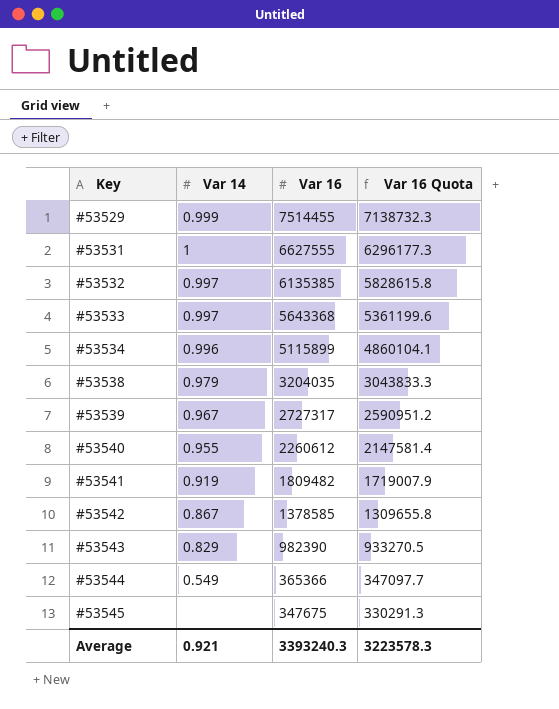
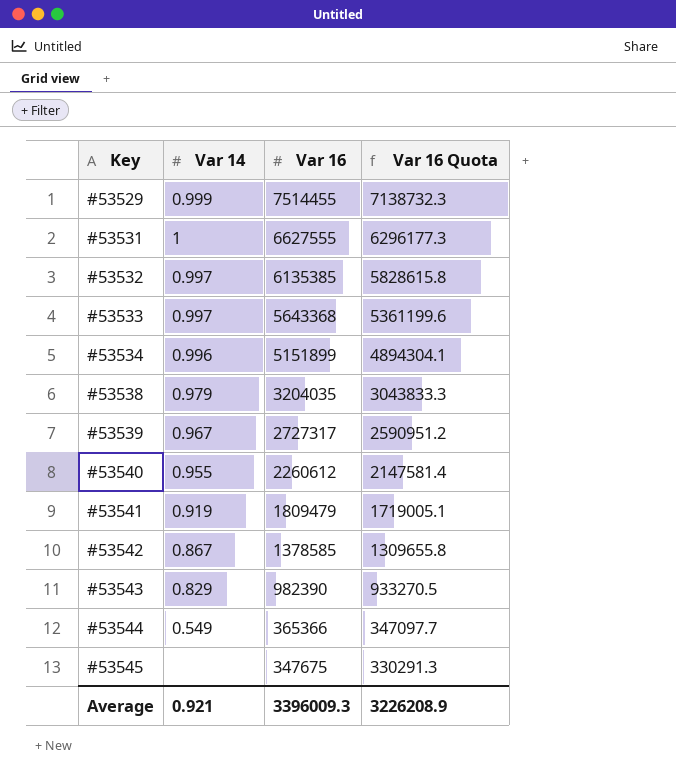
#53534 | Var 16: 5115899 -> 5151899
#53534 | Var 16 Quota: 4860104.1 -> 4894304.1
#53541 | Var 16: 1809482 -> 1809479
#53541 | Var 16 Quota: 1719007.9 -> 1719005.1
Average | Var 16: 3393240.3 -> 3396009.3
Average | Var 16 Quota: 3223578.3 -> 3226208.9

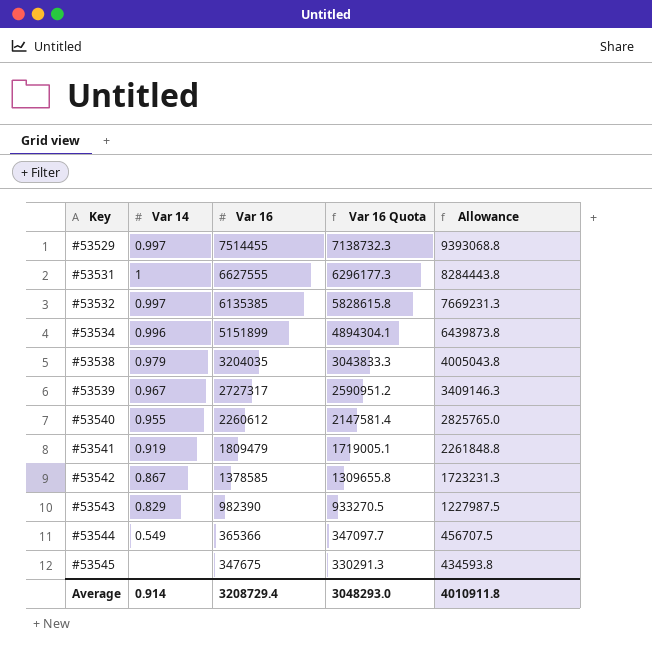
column Allowance | formula: none -> [Var 16] * 1.25
row #53533: 0.997 | 5643368 | 5361199.6 -> none
#53529 | Var 14: 0.999 -> 0.997
Average | Var 14: 0.921 -> 0.914
Average | Var 16: 3396009.3 -> 3208729.4
Average | Var 16 Quota: 3226208.9 -> 3048293.0

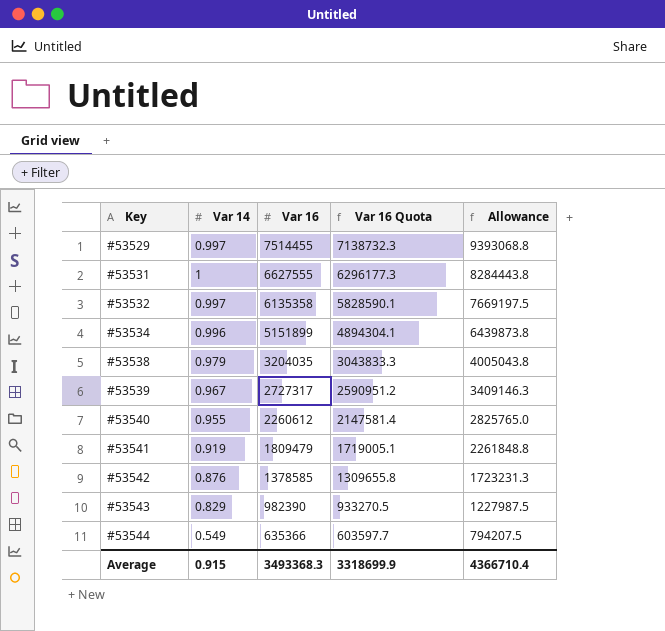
row #53545: none | 347675 | 330291.3 | 434593.8 -> none
#53532 | Var 16: 6135385 -> 6135358
#53532 | Var 16 Quota: 5828615.8 -> 5828590.1
#53532 | Allowance: 7669231.3 -> 7669197.5
#53542 | Var 14: 0.867 -> 0.876
#53544 | Var 16: 365366 -> 635366
#53544 | Var 16 Quota: 347097.7 -> 603597.7
#53544 | Allowance: 456707.5 -> 794207.5
Average | Var 14: 0.914 -> 0.915
Average | Var 16: 3208729.4 -> 3493368.3
Average | Var 16 Quota: 3048293.0 -> 3318699.9
Average | Allowance: 4010911.8 -> 4366710.4

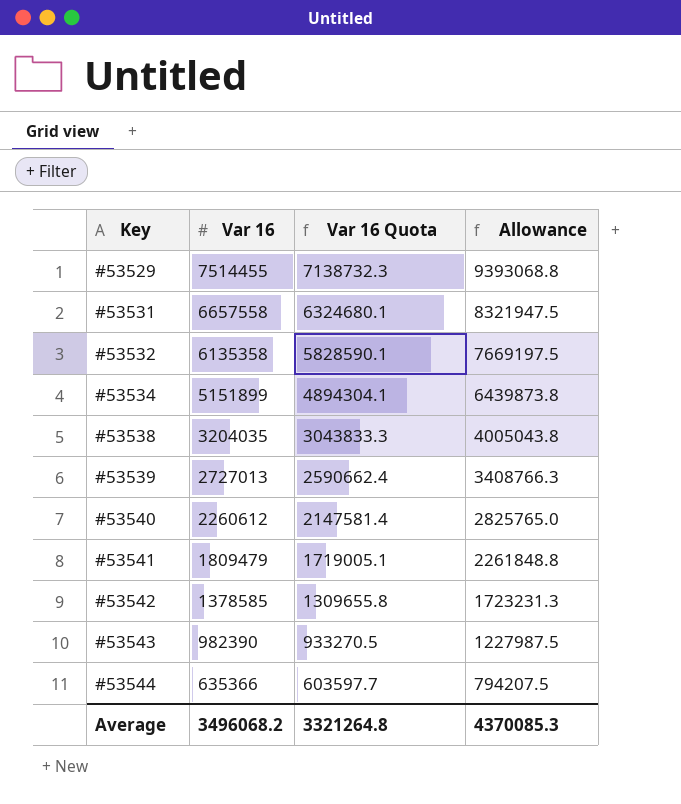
column Var 14 | position: 2 -> none
#53531 | Var 16: 6627555 -> 6657558
#53531 | Var 16 Quota: 6296177.3 -> 6324680.1
#53531 | Allowance: 8284443.8 -> 8321947.5
#53539 | Var 16: 2727317 -> 2727013
#53539 | Var 16 Quota: 2590951.2 -> 2590662.4
#53539 | Allowance: 3409146.3 -> 3408766.3
Average | Var 16: 3493368.3 -> 3496068.2
Average | Var 16 Quota: 3318699.9 -> 3321264.8
Average | Allowance: 4366710.4 -> 4370085.3

